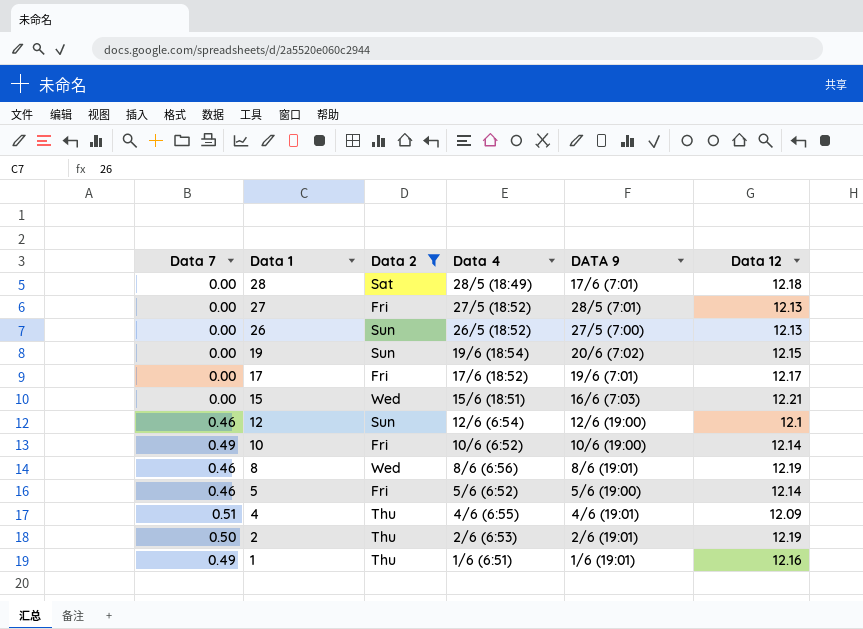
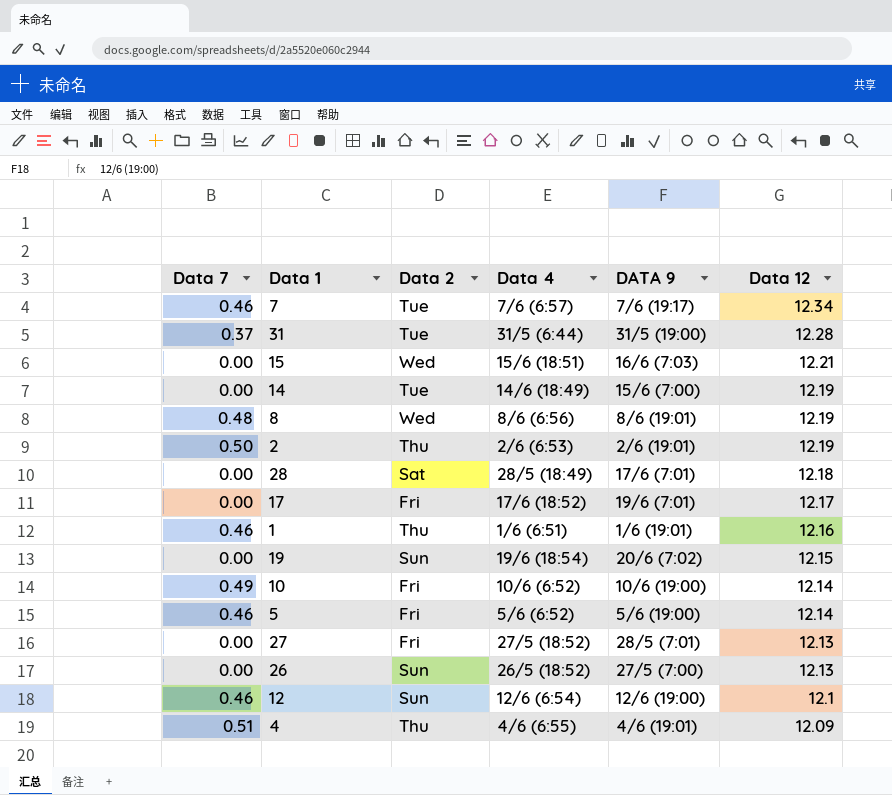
filter: Data 2 != Tue -> none
row order: Data 1 descending -> Data 12 descending
8 | Data 7: 0.46 -> 0.48
1 | Data 7: 0.49 -> 0.46

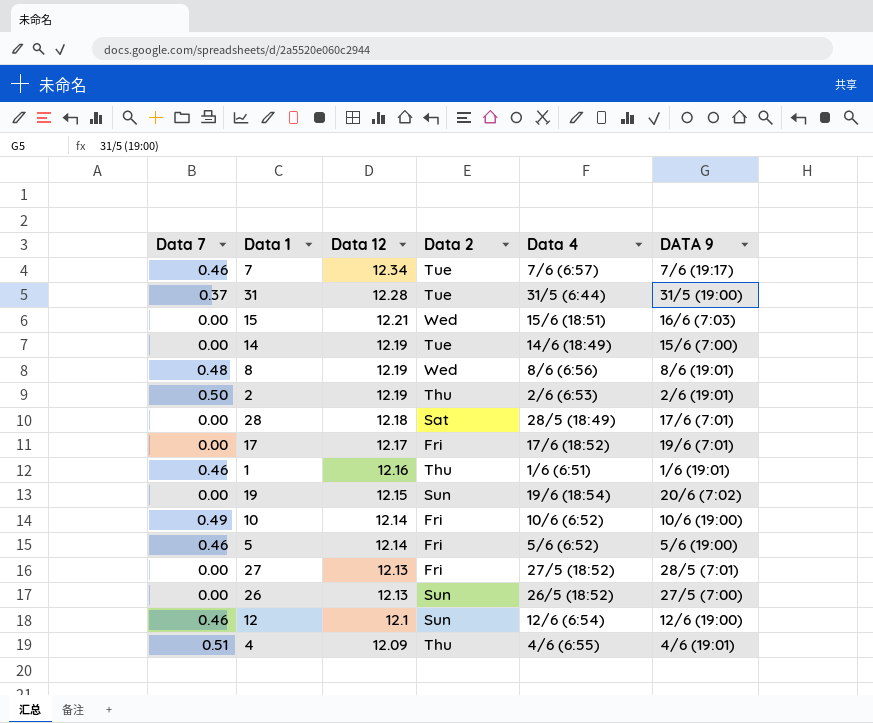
column Data 12 | position: 6 -> 3

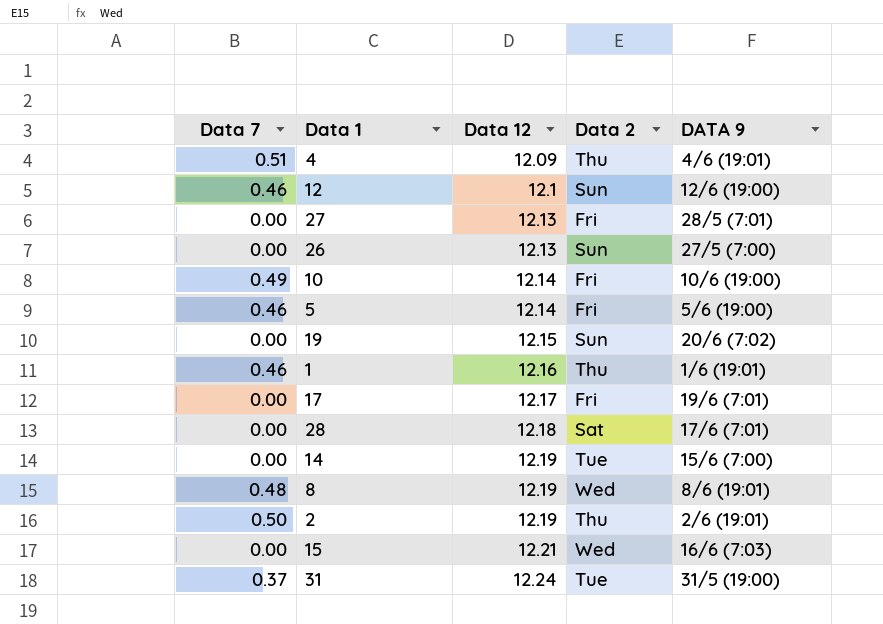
row order: Data 12 descending -> Data 12 ascending
column Data 4 | position: 5 -> none
row 7: 0.46 | 12.34 | Tue | 7/6 (6:57) | 7/6 (19:17) -> none
31 | Data 12: 12.28 -> 12.24

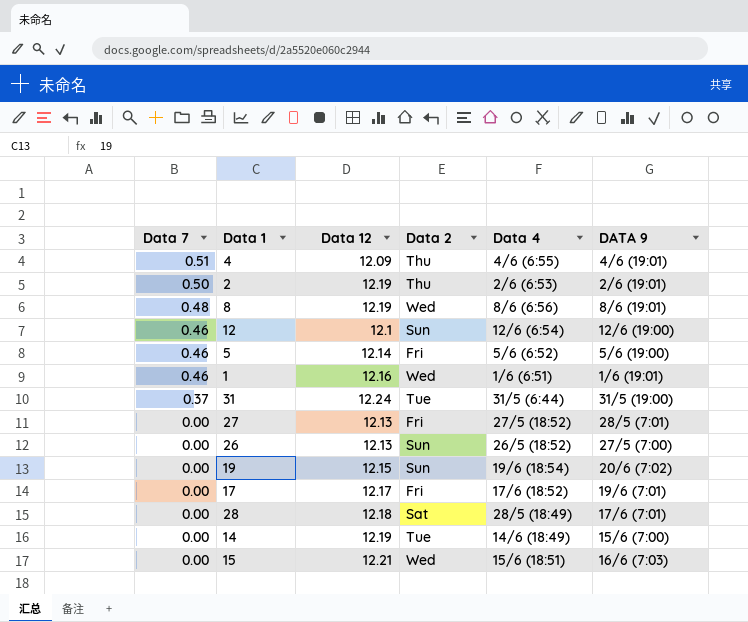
row order: Data 12 ascending -> Data 7 descending
column Data 4 | position: none -> 5
row 10: 0.49 | 12.14 | Fri | 10/6 (19:00) -> none
1 | Data 2: Thu -> Wed

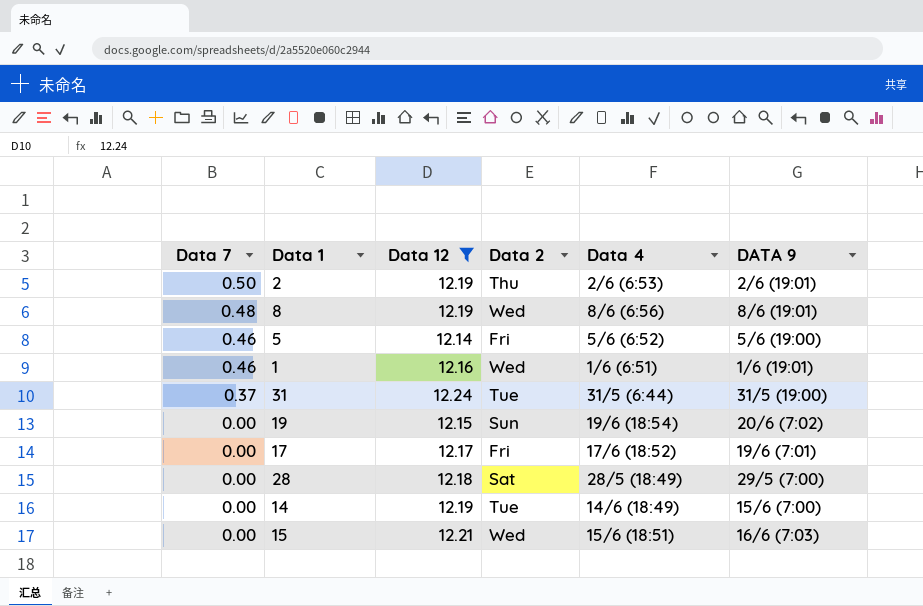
filter: none -> Data 12 >= 12.14
28 | DATA 9: 17/6 (7:01) -> 29/5 (7:00)

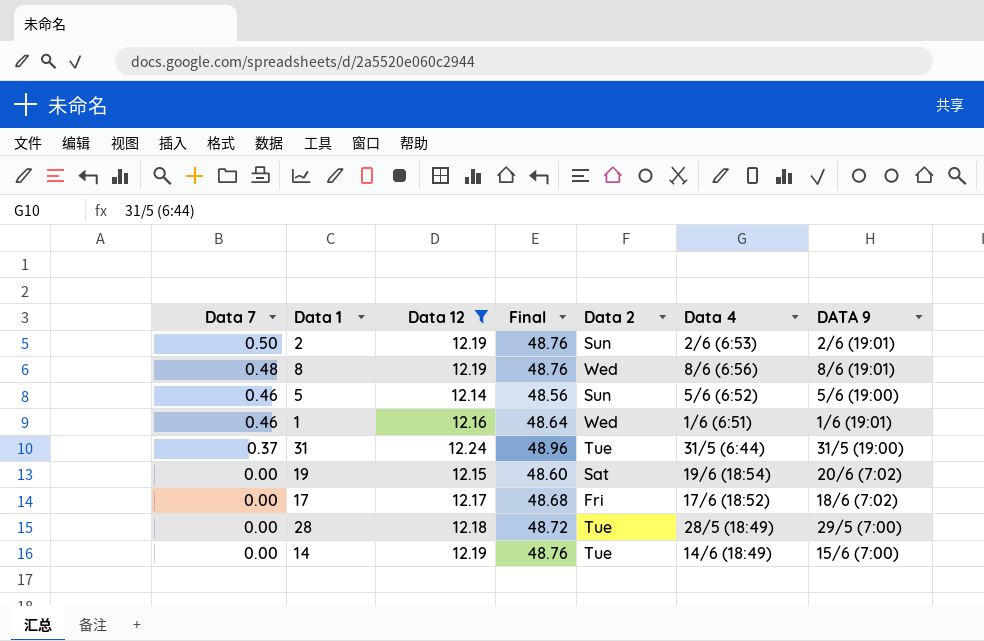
column Final | formula: none -> [Data 12] * 4
row 15: 0.00 | 12.21 | Wed | 15/6 (18:51) | 16/6 (7:03) -> none
2 | Data 2: Thu -> Sun
5 | Data 2: Fri -> Sun
19 | Data 2: Sun -> Sat
17 | DATA 9: 19/6 (7:01) -> 18/6 (7:02)
28 | Data 2: Sat -> Tue

